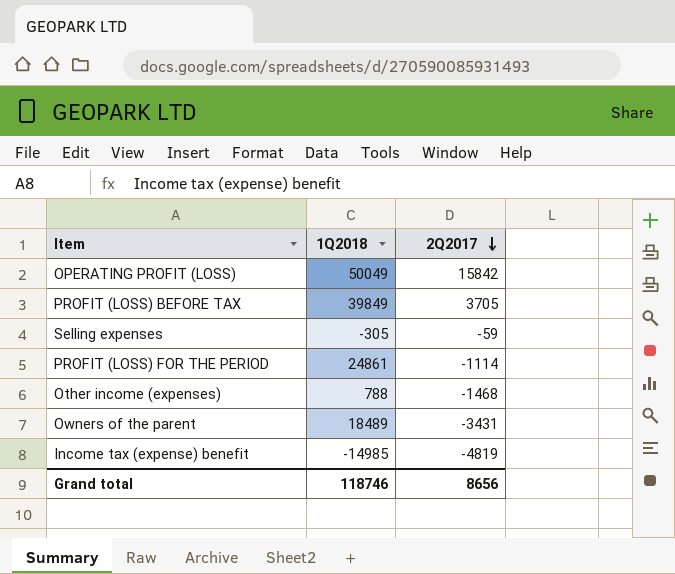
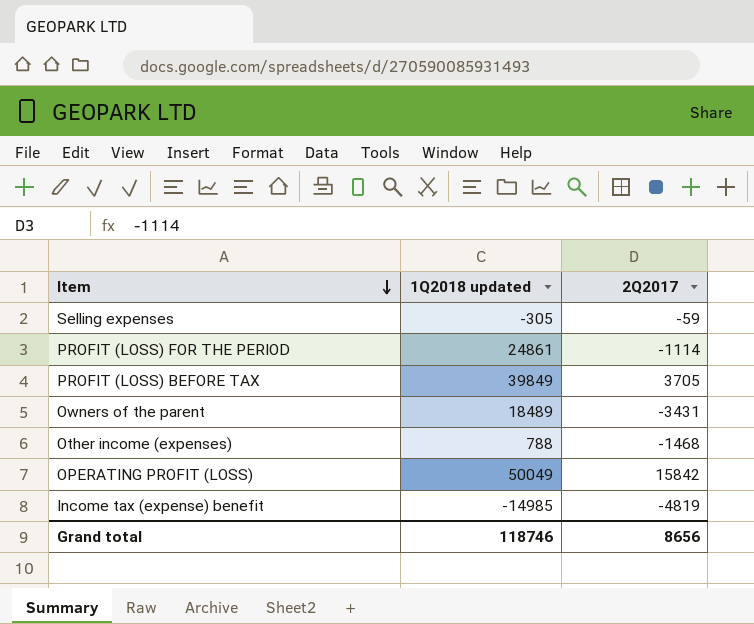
row order: 2Q2017 descending -> Item descending
column name: 1Q2018 -> 1Q2018 updated

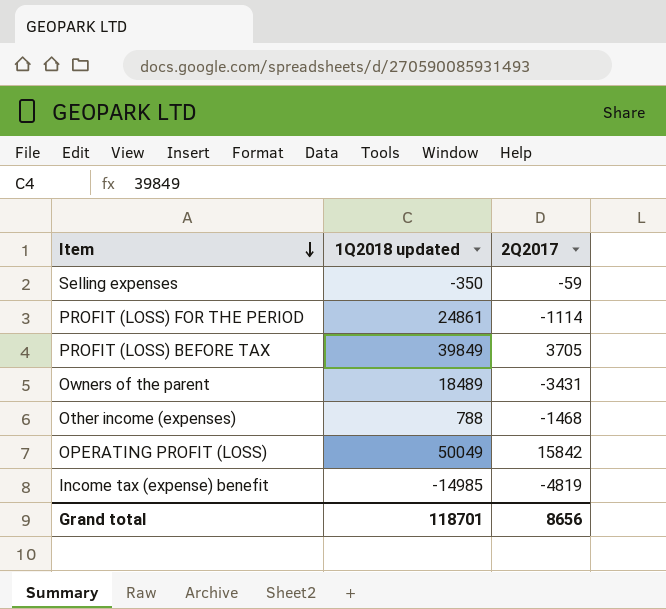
Selling expenses | 1Q2018 updated: -305 -> -350
Grand total | 1Q2018 updated: 118746 -> 118701

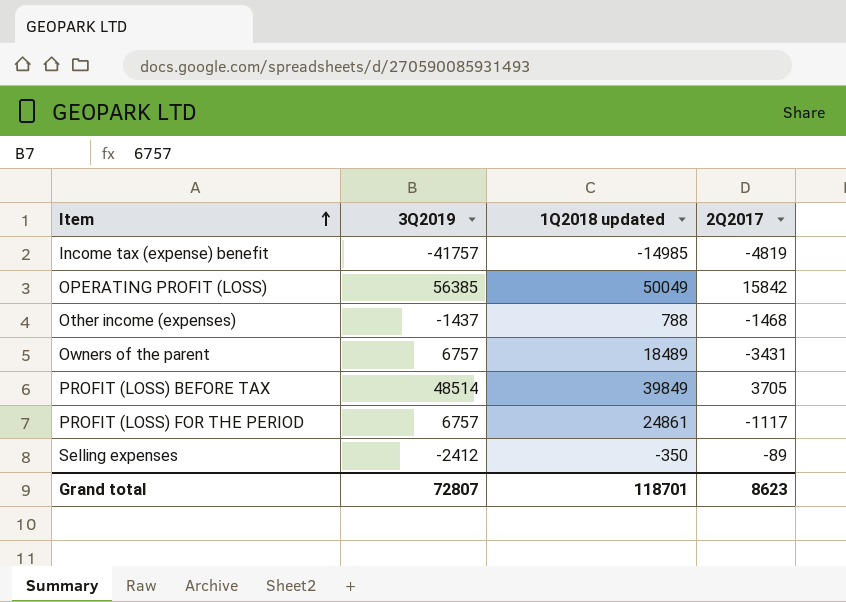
row order: Item descending -> Item ascending
column 3Q2019 | position: none -> 2
PROFIT (LOSS) FOR THE PERIOD | 2Q2017: -1114 -> -1117
Selling expenses | 2Q2017: -59 -> -89
Grand total | 2Q2017: 8656 -> 8623

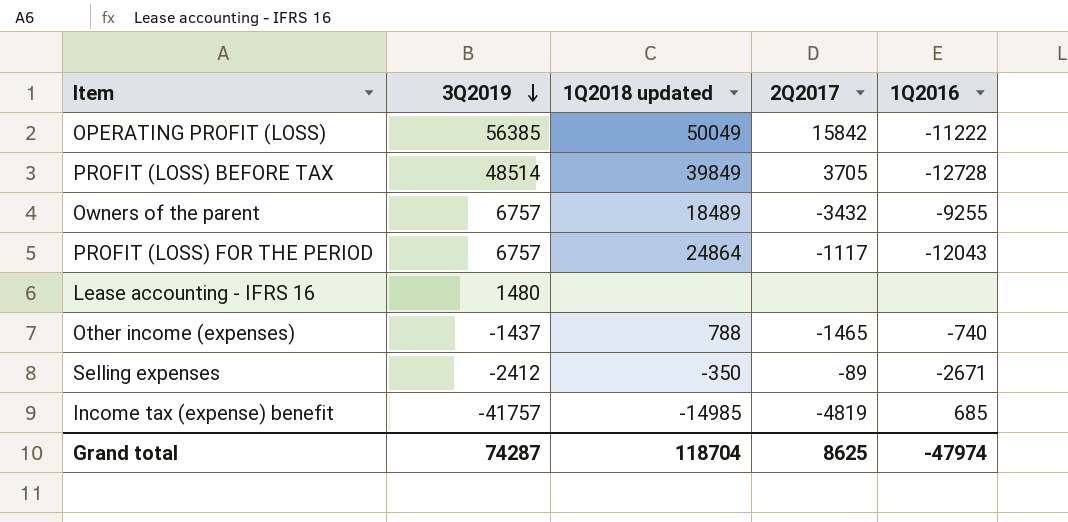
row order: Item ascending -> 3Q2019 descending
column 1Q2016 | position: none -> 5
Owners of the parent | 2Q2017: -3431 -> -3432
PROFIT (LOSS) FOR THE PERIOD | 1Q2018 updated: 24861 -> 24864
row Lease accounting - IFRS 16: none -> 1480 | none | none | none
Other income (expenses) | 2Q2017: -1468 -> -1465
Grand total | 3Q2019: 72807 -> 74287
Grand total | 1Q2018 updated: 118701 -> 118704
Grand total | 2Q2017: 8623 -> 8625

